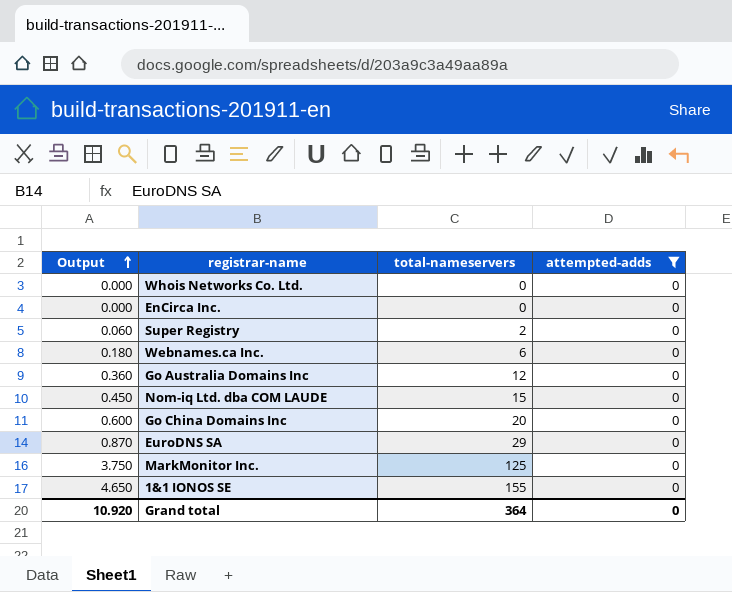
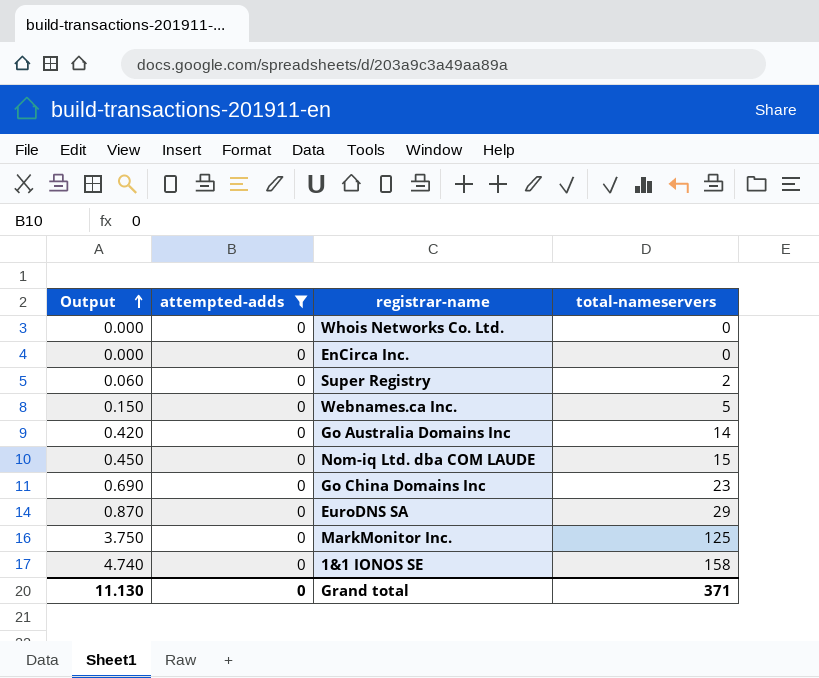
column attempted-adds | position: 4 -> 2
Webnames.ca Inc. | Output: 0.180 -> 0.150
Webnames.ca Inc. | total-nameservers: 6 -> 5
Go Australia Domains Inc | Output: 0.360 -> 0.420
Go Australia Domains Inc | total-nameservers: 12 -> 14
Go China Domains Inc | Output: 0.600 -> 0.690
Go China Domains Inc | total-nameservers: 20 -> 23
1&1 IONOS SE | Output: 4.650 -> 4.740
1&1 IONOS SE | total-nameservers: 155 -> 158
Grand total | Output: 10.920 -> 11.130
Grand total | total-nameservers: 364 -> 371

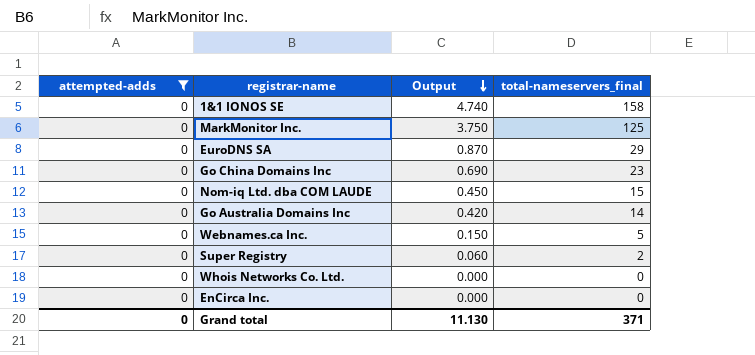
row order: Output ascending -> Output descending
column Output | position: 1 -> 3
column name: total-nameservers -> total-nameservers_final

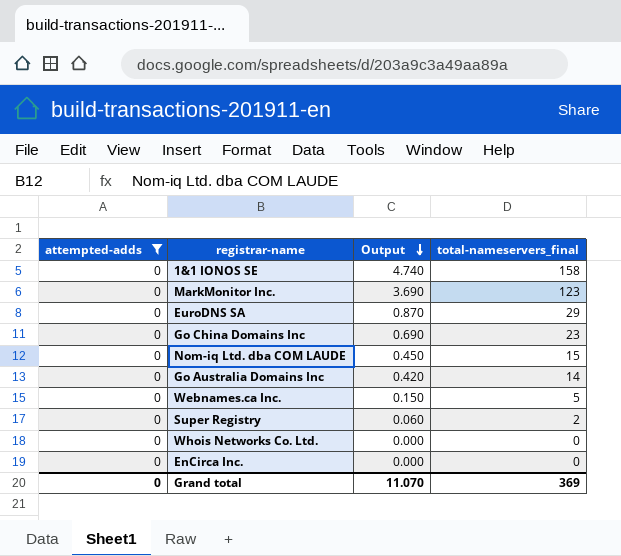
MarkMonitor Inc. | Output: 3.750 -> 3.690
MarkMonitor Inc. | total-nameservers_final: 125 -> 123
Grand total | Output: 11.130 -> 11.070
Grand total | total-nameservers_final: 371 -> 369

